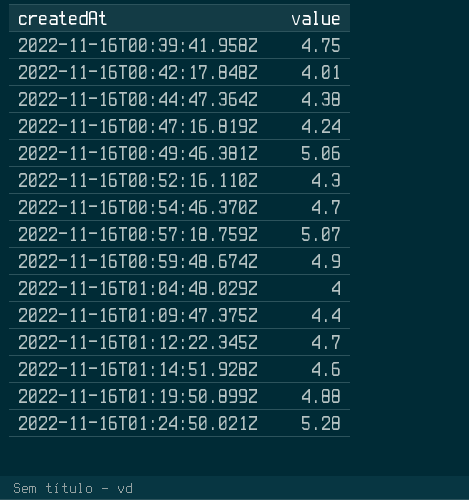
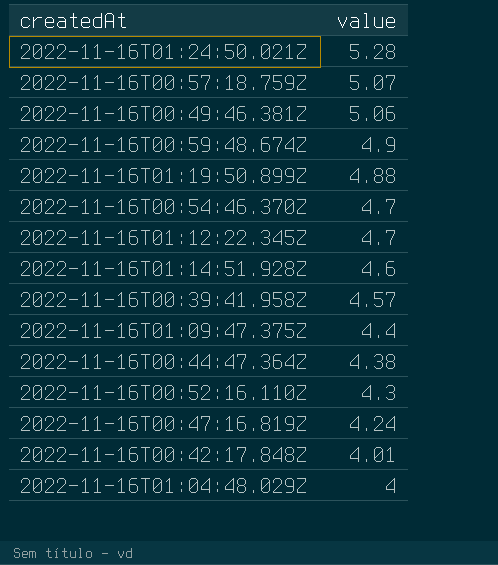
row order: createdAt ascending -> value descending
2022-11-16T00:39:41.958Z | value: 4.75 -> 4.57

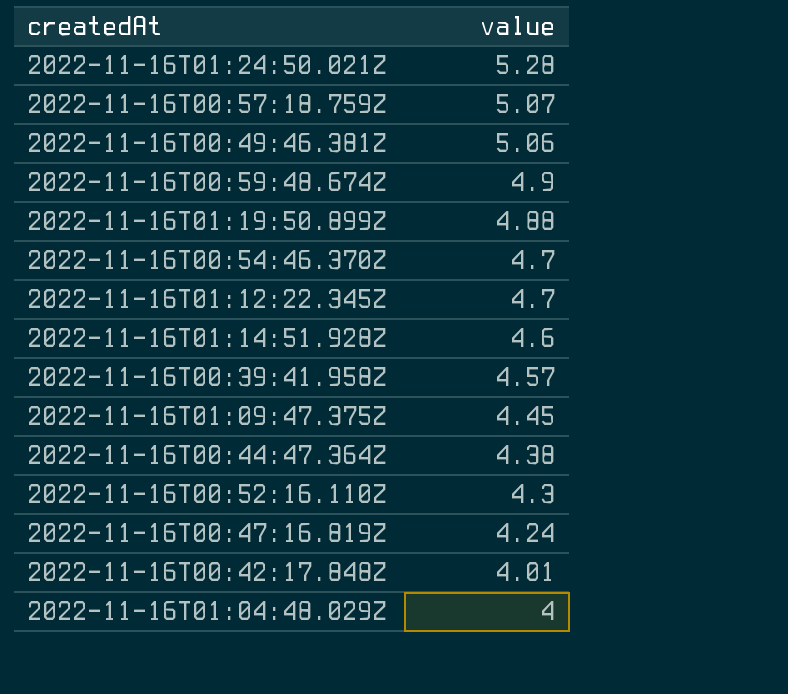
2022-11-16T01:09:47.375Z | value: 4.4 -> 4.45

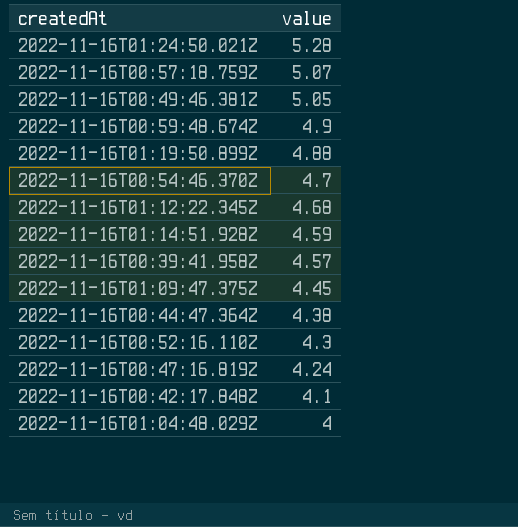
2022-11-16T00:49:46.381Z | value: 5.06 -> 5.05
2022-11-16T01:12:22.345Z | value: 4.7 -> 4.68
2022-11-16T01:14:51.928Z | value: 4.6 -> 4.59
2022-11-16T00:42:17.848Z | value: 4.01 -> 4.1

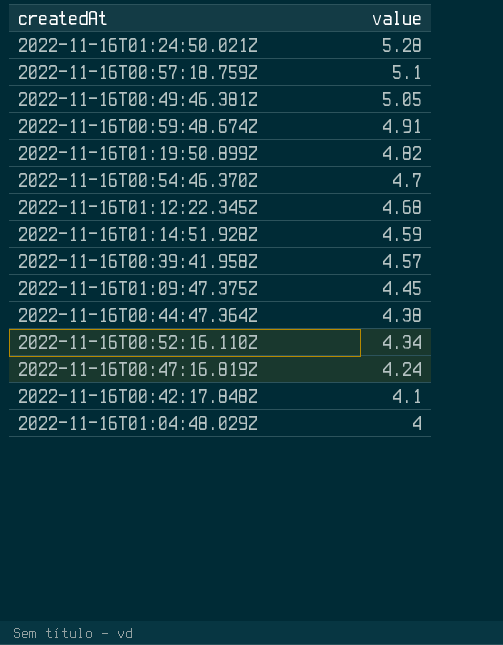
2022-11-16T00:57:18.759Z | value: 5.07 -> 5.1
2022-11-16T00:59:48.674Z | value: 4.9 -> 4.91
2022-11-16T01:19:50.899Z | value: 4.88 -> 4.82
2022-11-16T00:52:16.110Z | value: 4.3 -> 4.34

